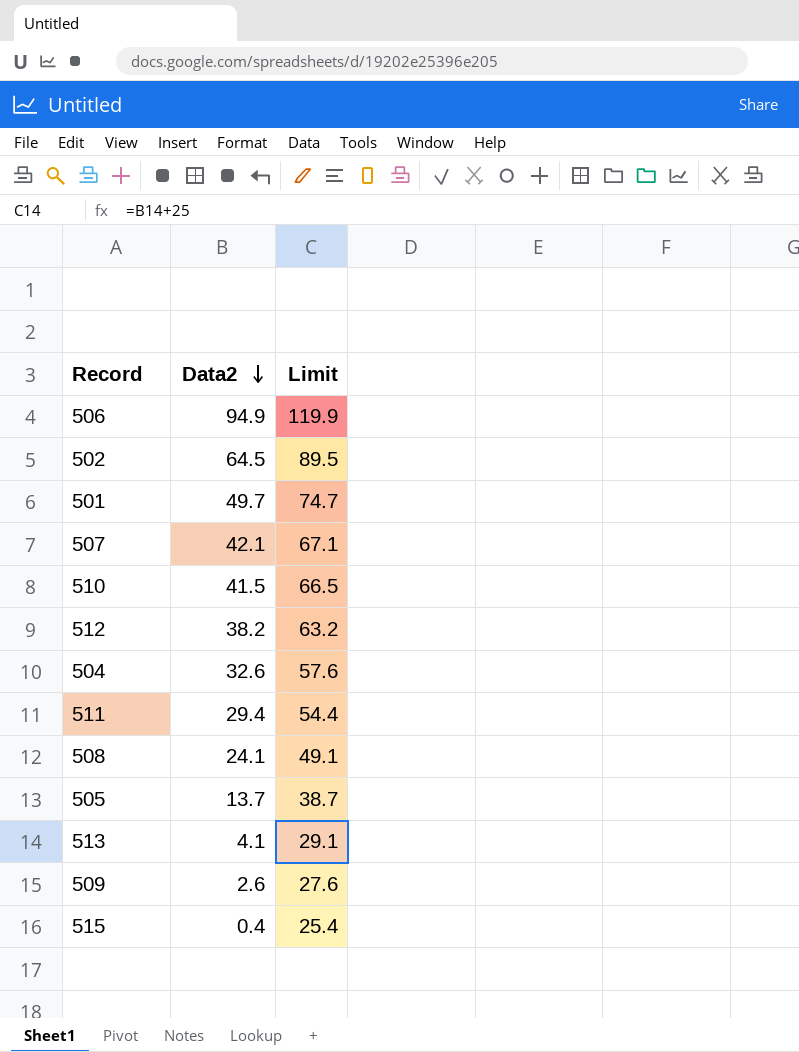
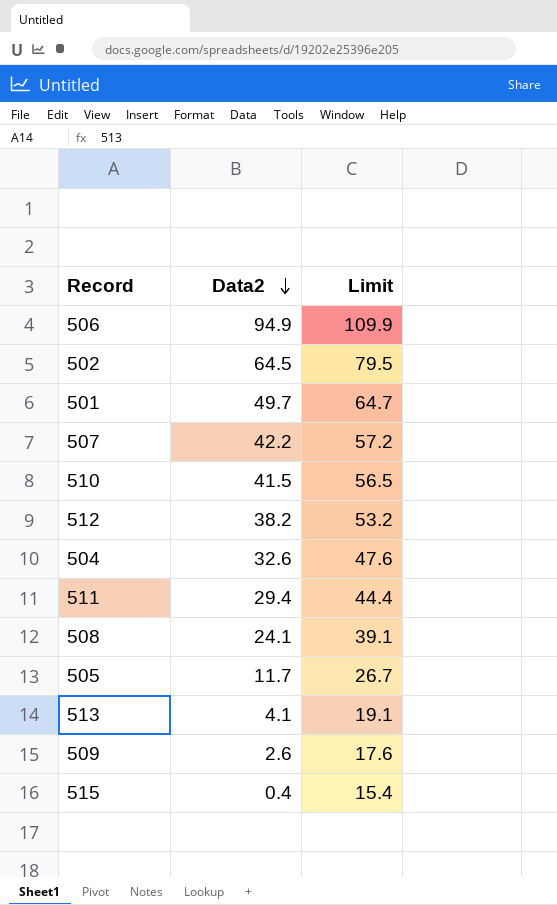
column Limit | formula: [Data2] + 25 -> [Data2] + 15
507 | Data2: 42.1 -> 42.2
505 | Data2: 13.7 -> 11.7

